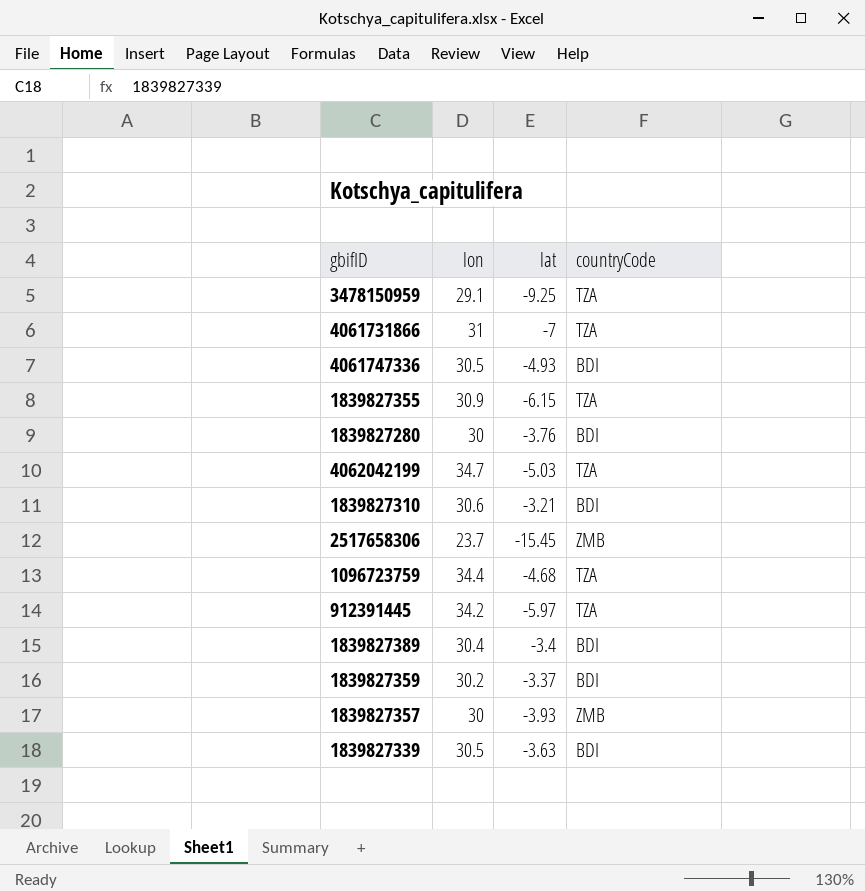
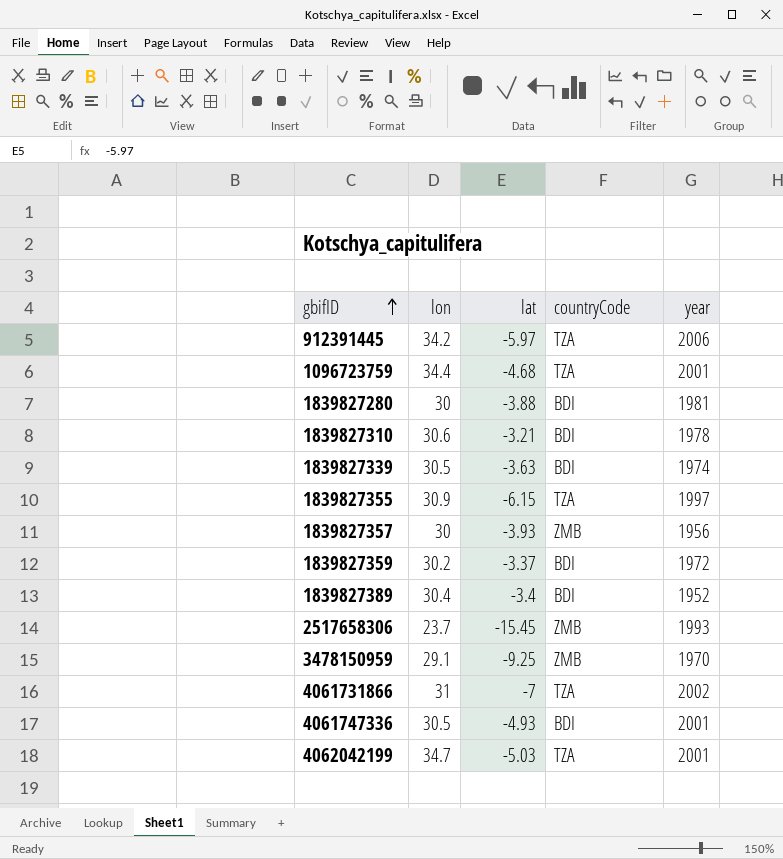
row order: none -> gbifID ascending
column year | position: none -> 5
1839827280 | lat: -3.76 -> -3.88
3478150959 | countryCode: TZA -> ZMB

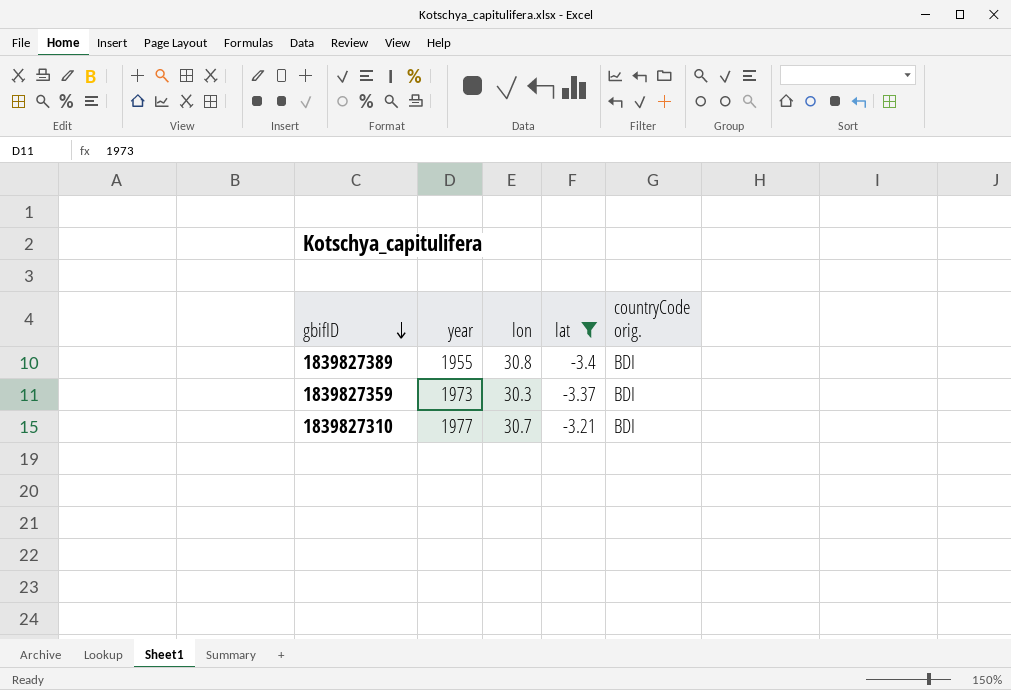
filter: none -> lat >= -3.4
row order: gbifID ascending -> gbifID descending
column year | position: 5 -> 2
column name: countryCode -> countryCode orig.
1839827389 | year: 1952 -> 1955
1839827389 | lon: 30.4 -> 30.8
1839827359 | year: 1972 -> 1973
1839827359 | lon: 30.2 -> 30.3
1839827310 | year: 1978 -> 1977
1839827310 | lon: 30.6 -> 30.7

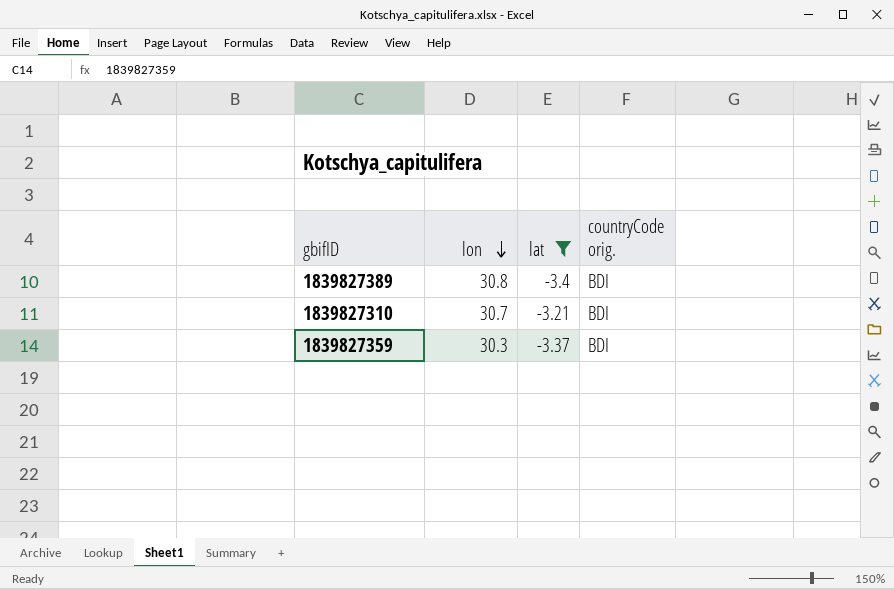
row order: gbifID descending -> lon descending
column year | position: 2 -> none

